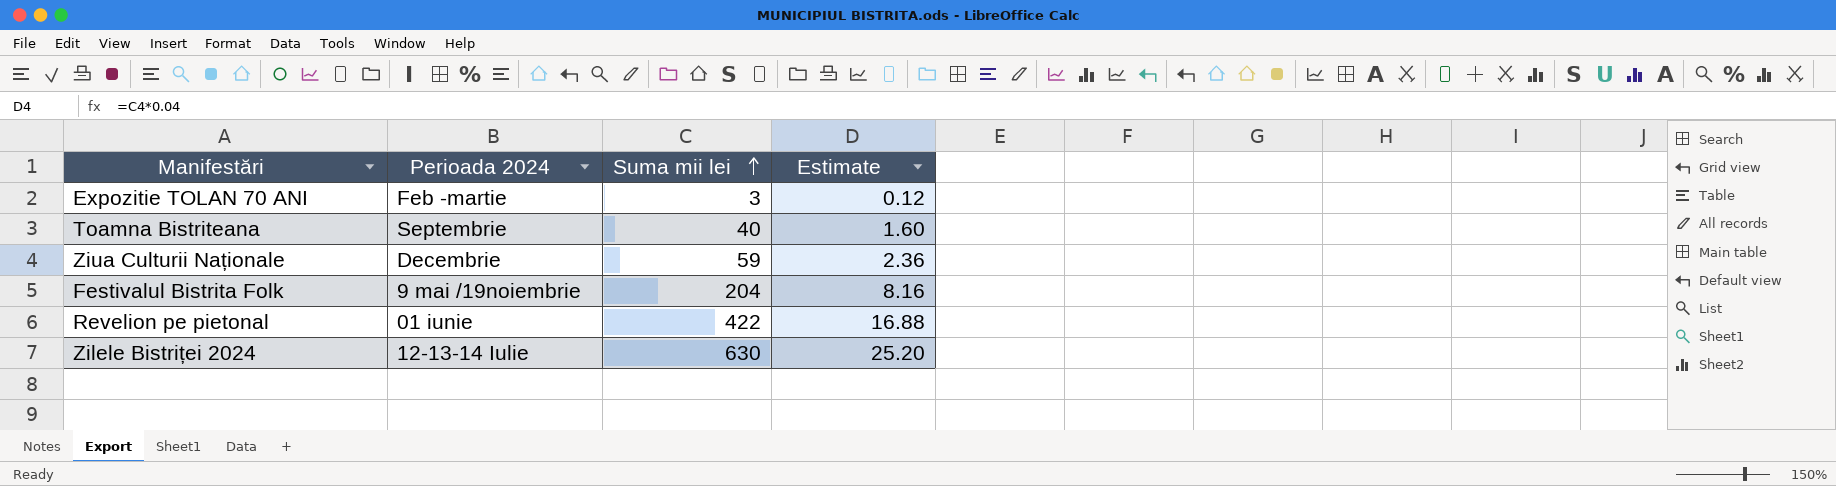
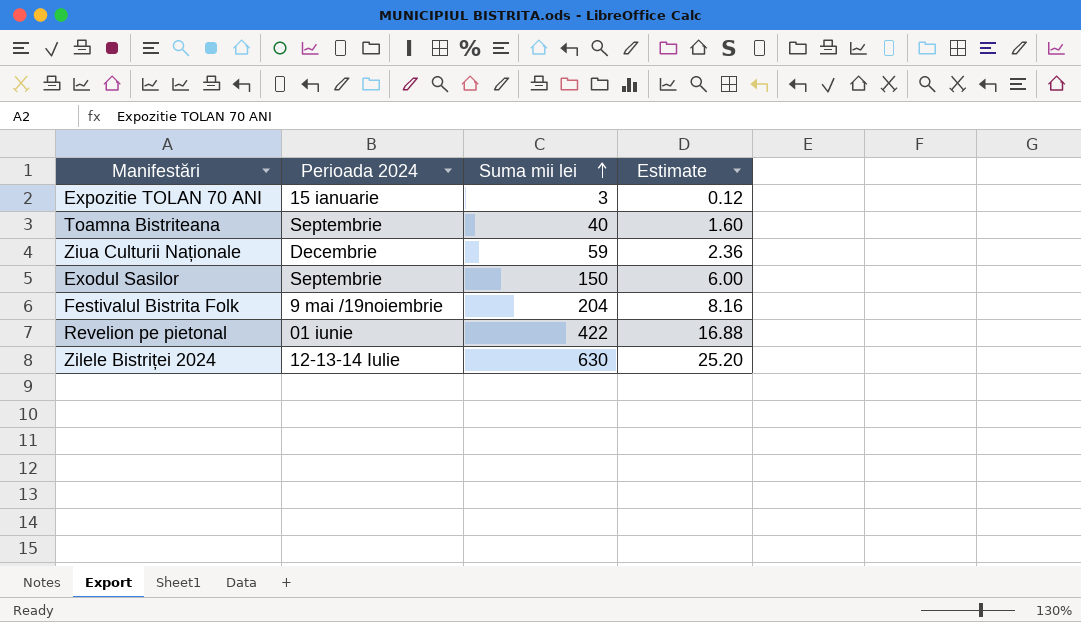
Expozitie TOLAN 70 ANI | Perioada 2024: Feb -martie -> 15 ianuarie
row Exodul Sasilor: none -> Septembrie | 150 | 6.00

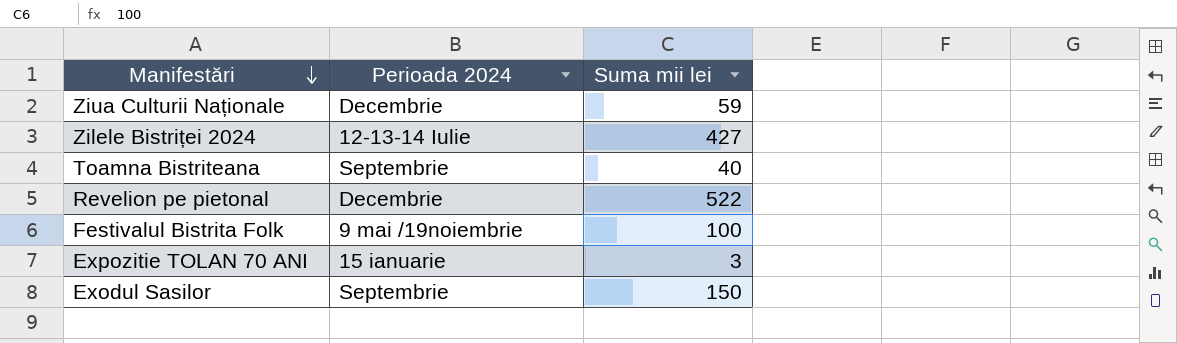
row order: Suma mii lei ascending -> Manifestări descending
column Estimate | formula: [Suma mii lei] * 0.04 -> none
Zilele Bistriței 2024 | Suma mii lei: 630 -> 427
Revelion pe pietonal | Perioada 2024: 01 iunie -> Decembrie
Revelion pe pietonal | Suma mii lei: 422 -> 522
Festivalul Bistrita Folk | Suma mii lei: 204 -> 100

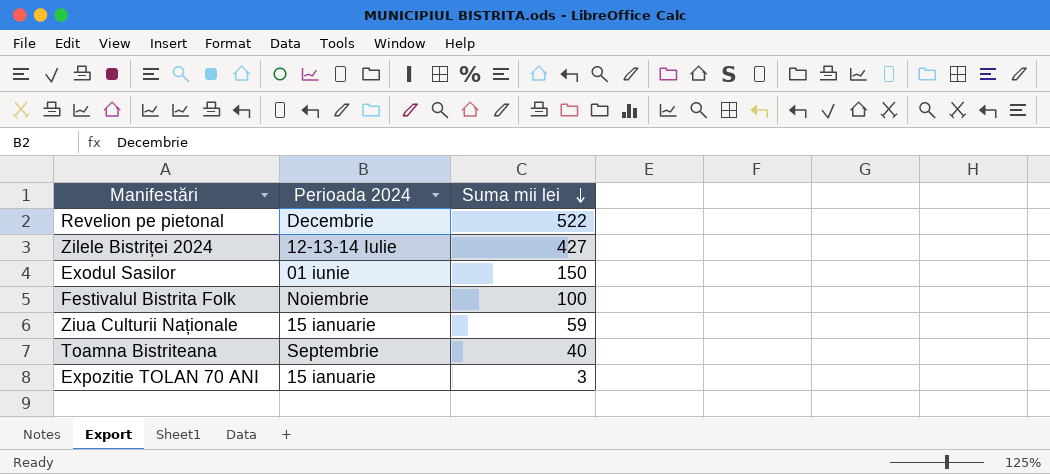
row order: Manifestări descending -> Suma mii lei descending
Exodul Sasilor | Perioada 2024: Septembrie -> 01 iunie
Festivalul Bistrita Folk | Perioada 2024: 9 mai /19noiembrie -> Noiembrie
Ziua Culturii Naționale | Perioada 2024: Decembrie -> 15 ianuarie

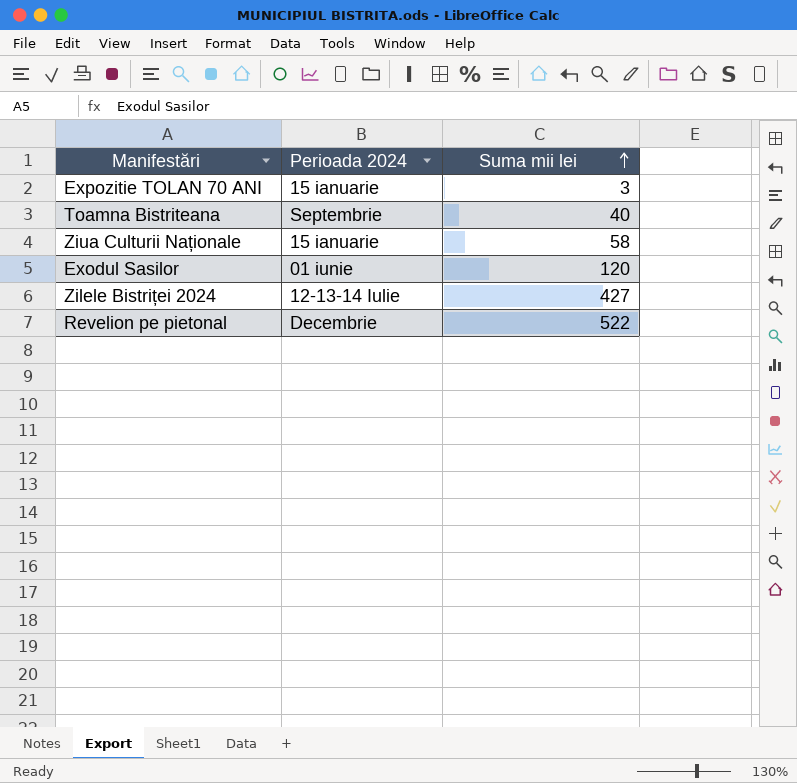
row order: Suma mii lei descending -> Suma mii lei ascending
row Festivalul Bistrita Folk: Noiembrie | 100 -> none
Ziua Culturii Naționale | Suma mii lei: 59 -> 58
Exodul Sasilor | Suma mii lei: 150 -> 120

